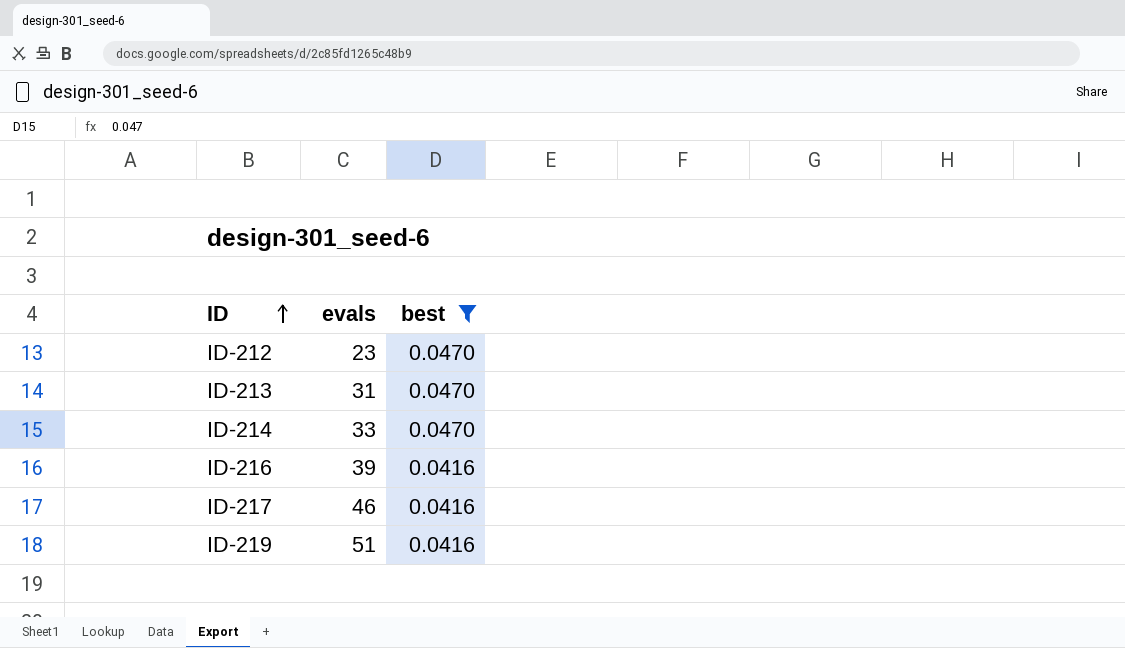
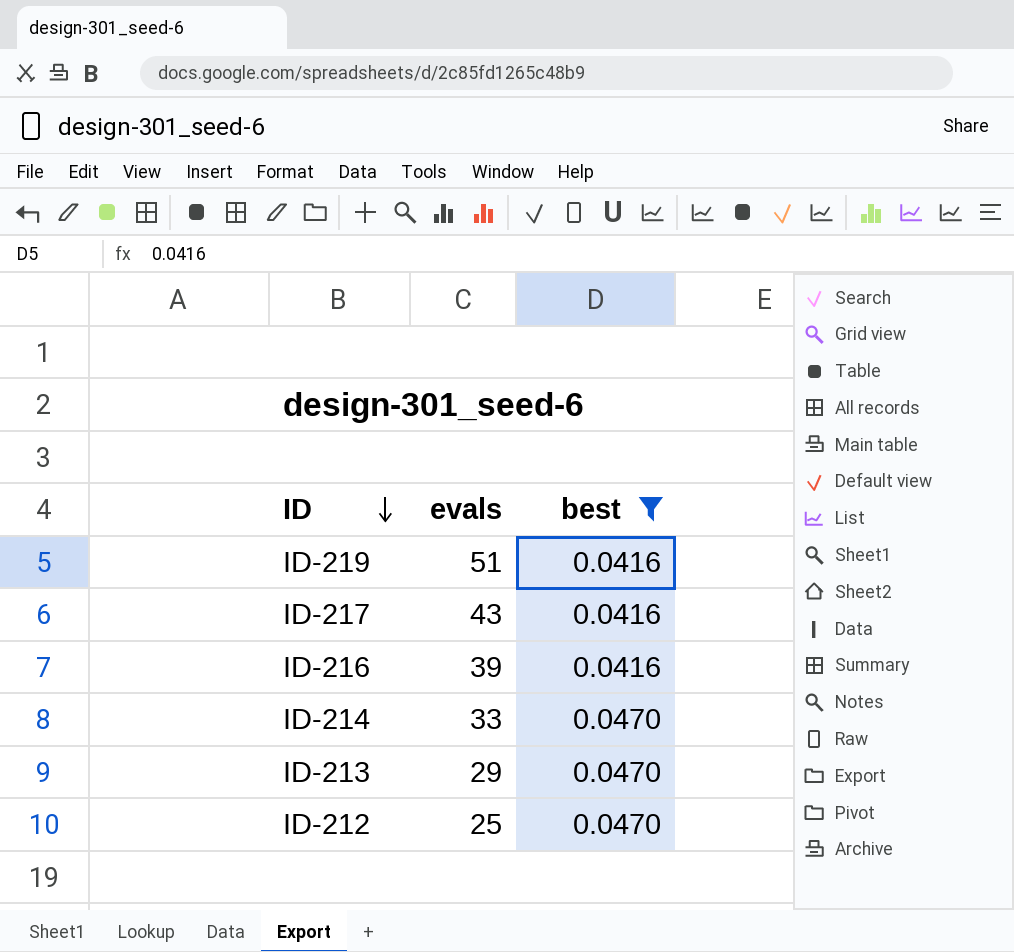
row order: ID ascending -> ID descending
ID-217 | evals: 46 -> 43
ID-213 | evals: 31 -> 29
ID-212 | evals: 23 -> 25

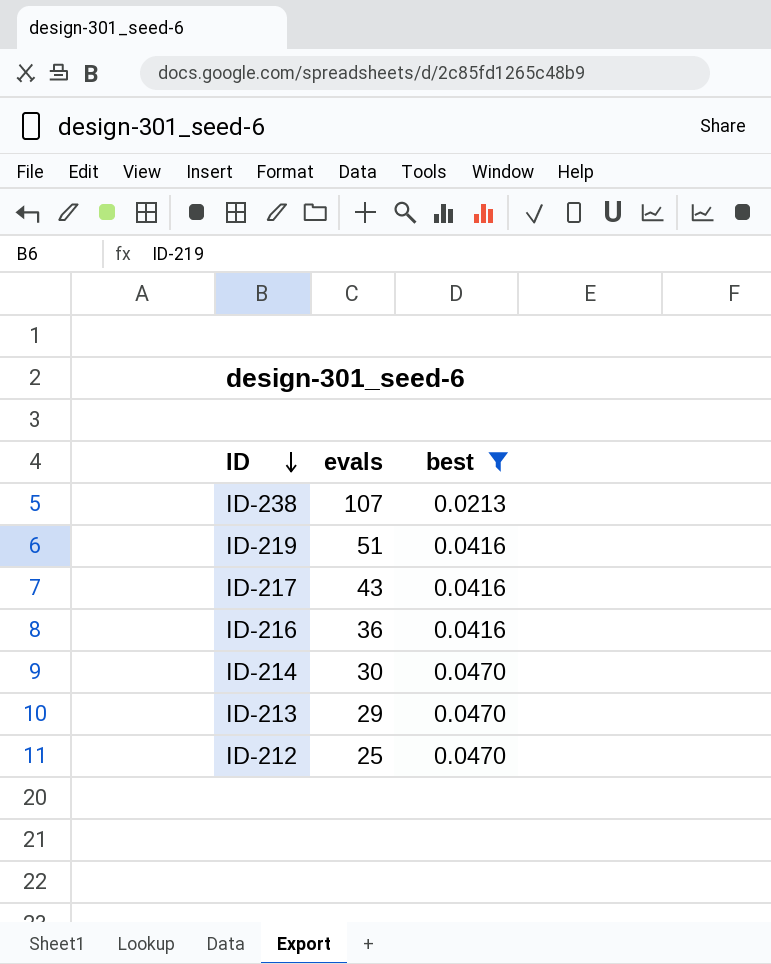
row ID-238: none -> 107 | 0.0213
ID-216 | evals: 39 -> 36
ID-214 | evals: 33 -> 30

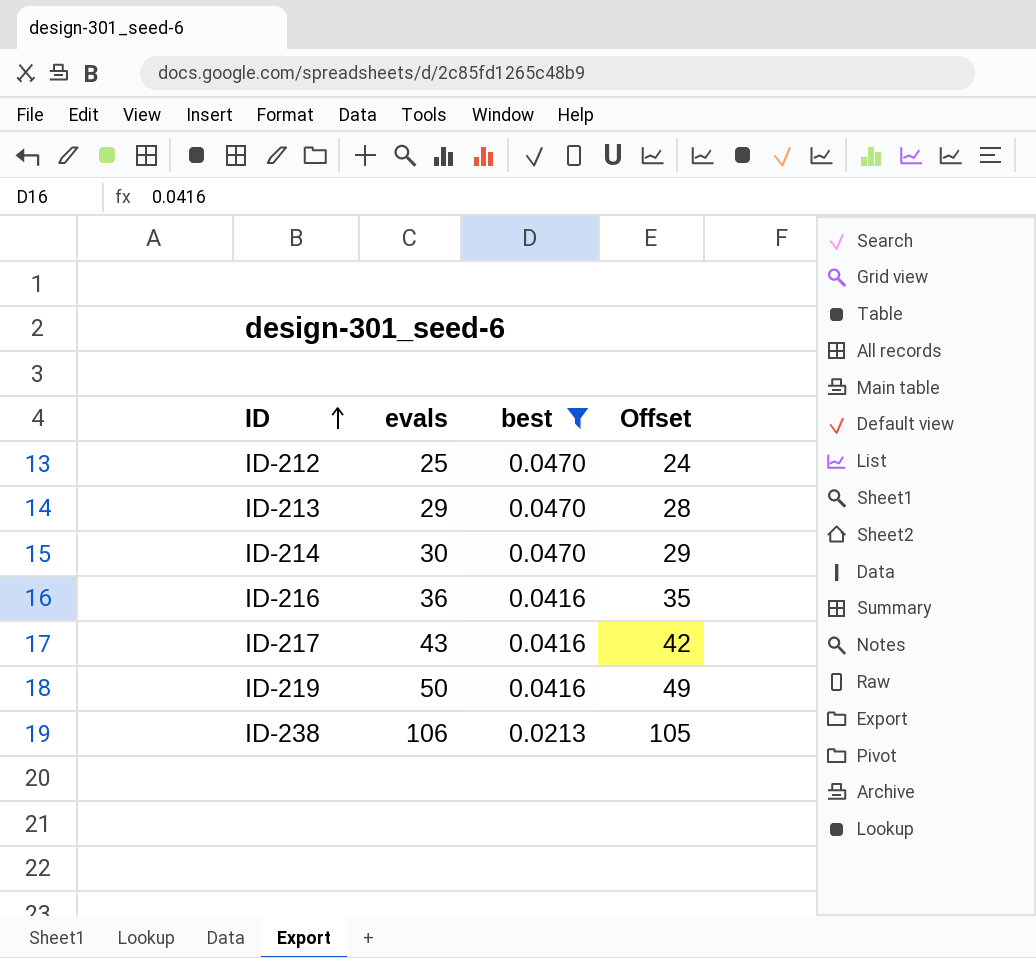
row order: ID descending -> ID ascending
column Offset | formula: none -> [evals] - 1
ID-219 | evals: 51 -> 50
ID-238 | evals: 107 -> 106

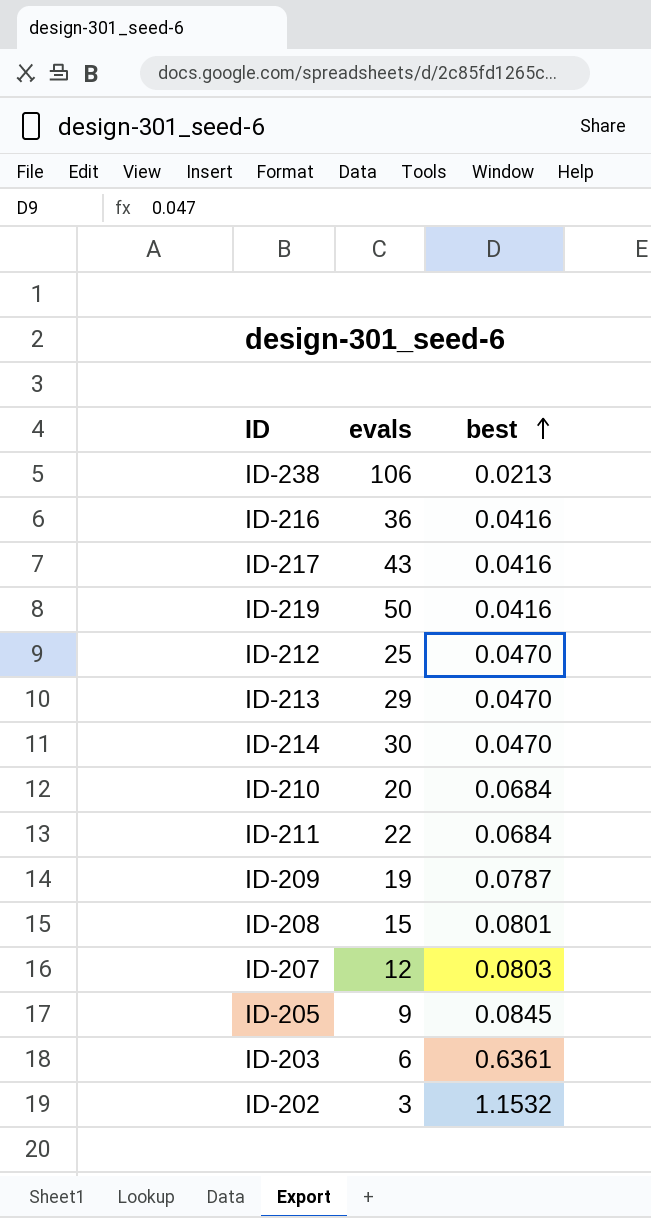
filter: best <= 0.0470 -> none
row order: ID ascending -> best ascending
column Offset | formula: [evals] - 1 -> none

